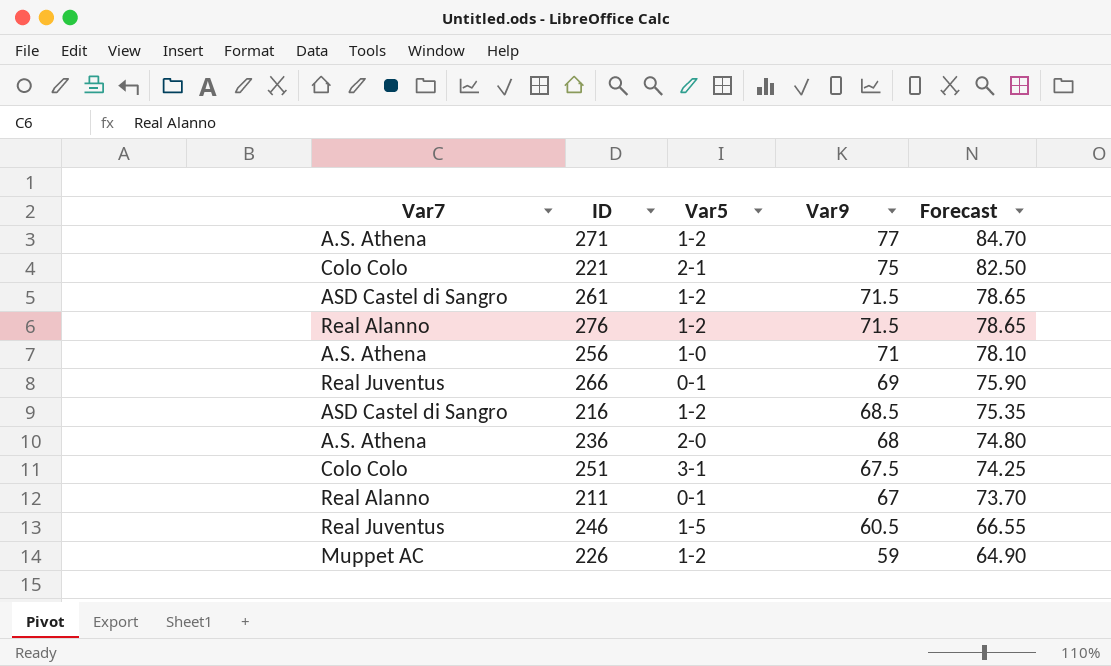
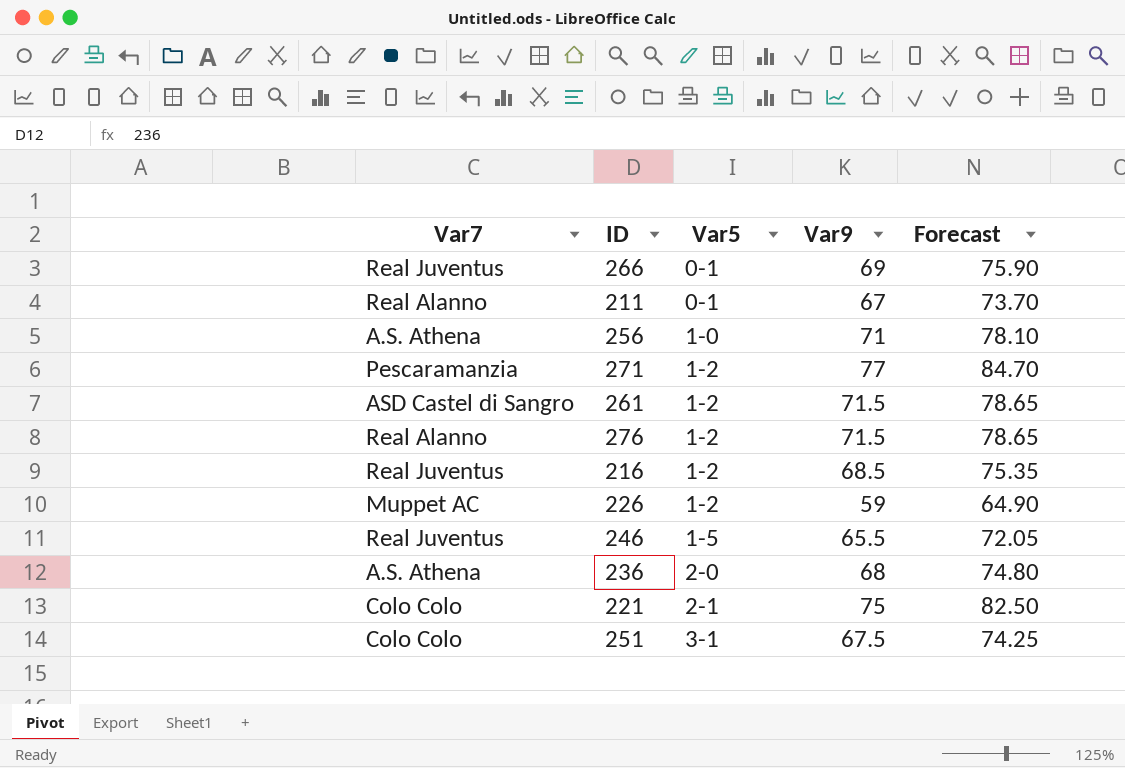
row order: Var9 descending -> Var5 ascending
271 | Var7: A.S. Athena -> Pescaramanzia
216 | Var7: ASD Castel di Sangro -> Real Juventus
246 | Var9: 60.5 -> 65.5
246 | Forecast: 66.55 -> 72.05

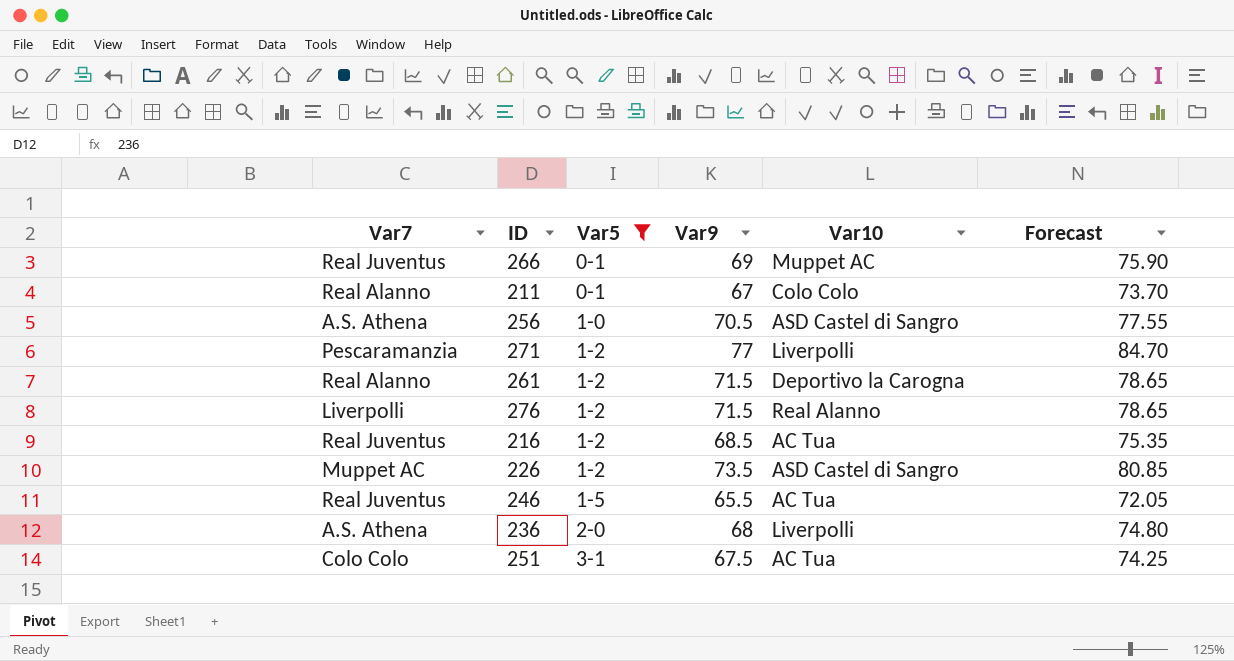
filter: none -> Var5 != 2-1
column Var10 | position: none -> 5
256 | Var9: 71 -> 70.5
256 | Forecast: 78.10 -> 77.55
261 | Var7: ASD Castel di Sangro -> Real Alanno
276 | Var7: Real Alanno -> Liverpolli
226 | Var9: 59 -> 73.5
226 | Forecast: 64.90 -> 80.85

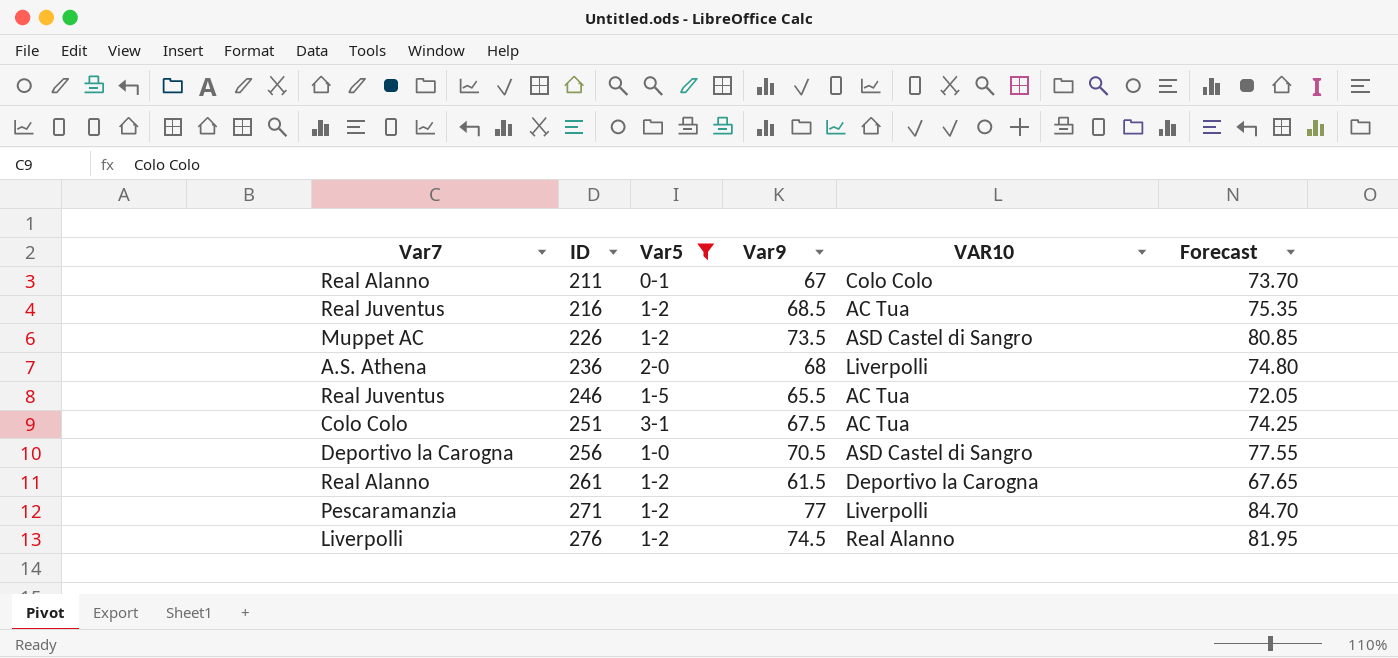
row order: Var5 ascending -> ID ascending
column name: Var10 -> VAR10
row 266: Real Juventus | 0-1 | 69 | Muppet AC | 75.90 -> none
256 | Var7: A.S. Athena -> Deportivo la Carogna
261 | Var9: 71.5 -> 61.5
261 | Forecast: 78.65 -> 67.65
276 | Var9: 71.5 -> 74.5
276 | Forecast: 78.65 -> 81.95

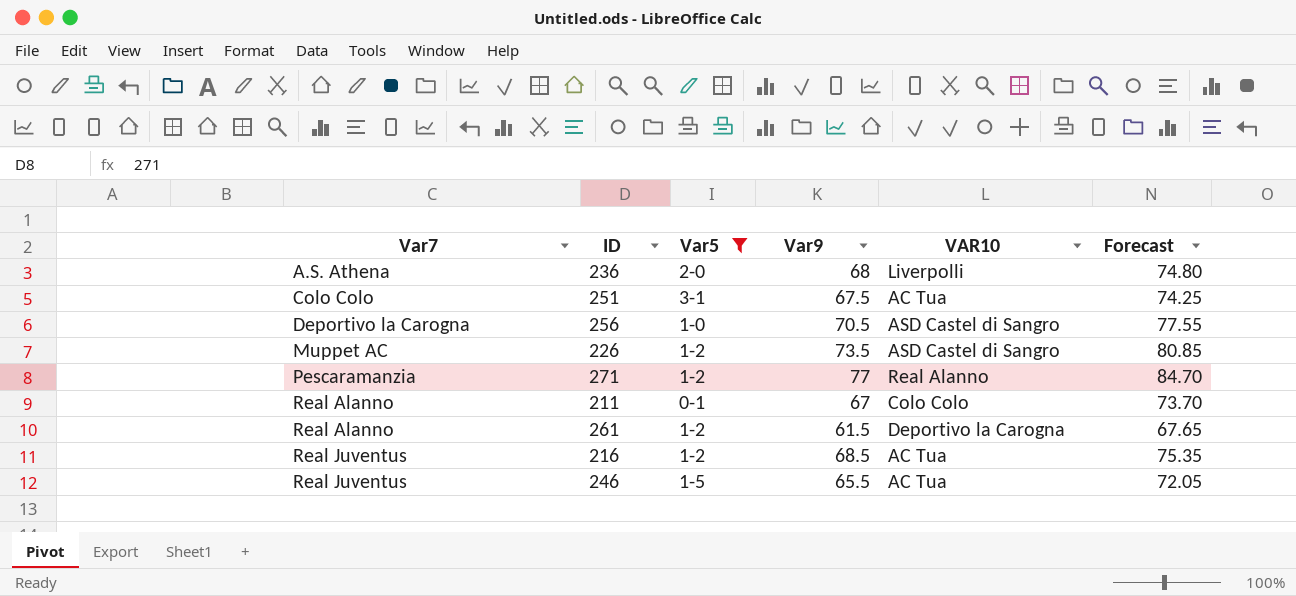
row order: ID ascending -> Var7 ascending
row 276: Liverpolli | 1-2 | 74.5 | Real Alanno | 81.95 -> none
271 | VAR10: Liverpolli -> Real Alanno

